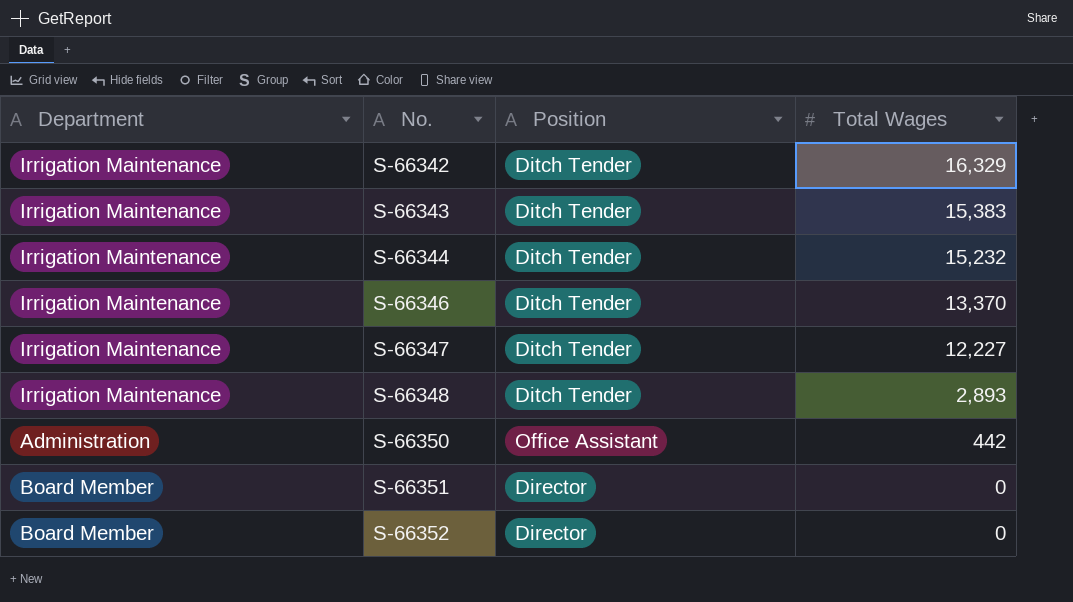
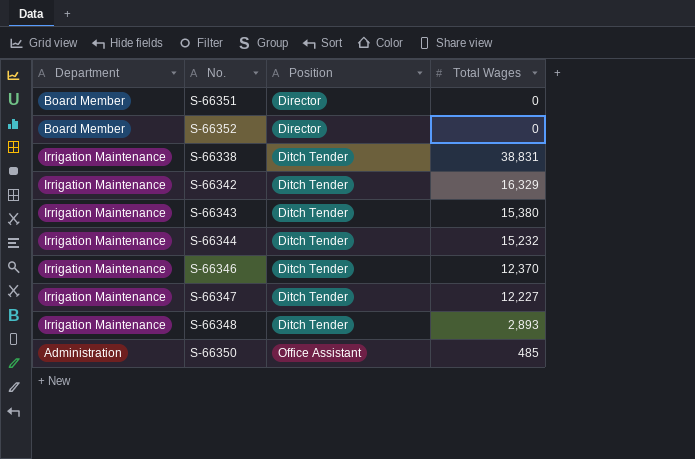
row order: No. ascending -> Position ascending
row S-66338: none -> Irrigation Maintenance | Ditch Tender | 38,831
S-66343 | Total Wages: 15,383 -> 15,380
S-66346 | Total Wages: 13,370 -> 12,370
S-66350 | Total Wages: 442 -> 485

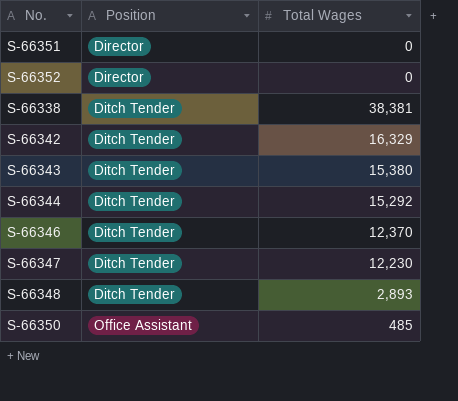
column Department | position: 1 -> none
S-66338 | Total Wages: 38,831 -> 38,381
S-66344 | Total Wages: 15,232 -> 15,292
S-66347 | Total Wages: 12,227 -> 12,230

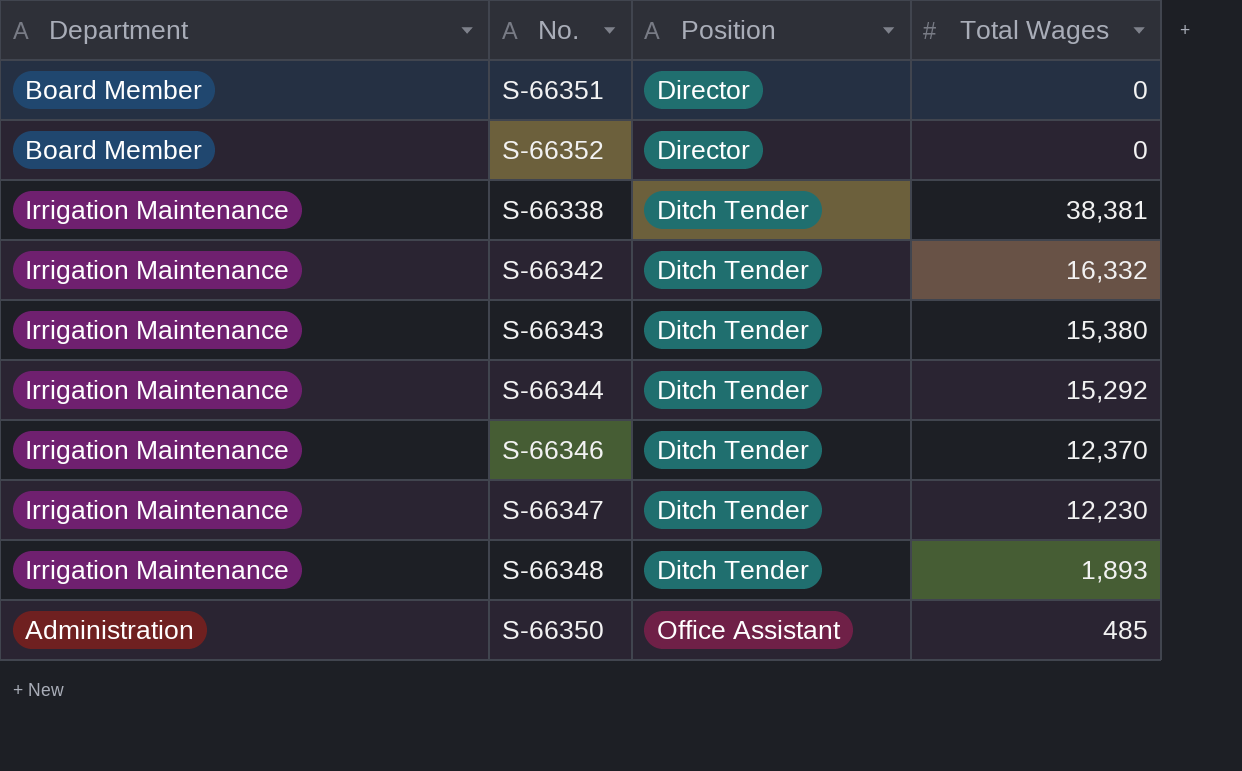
column Department | position: none -> 1
S-66342 | Total Wages: 16,329 -> 16,332
S-66348 | Total Wages: 2,893 -> 1,893

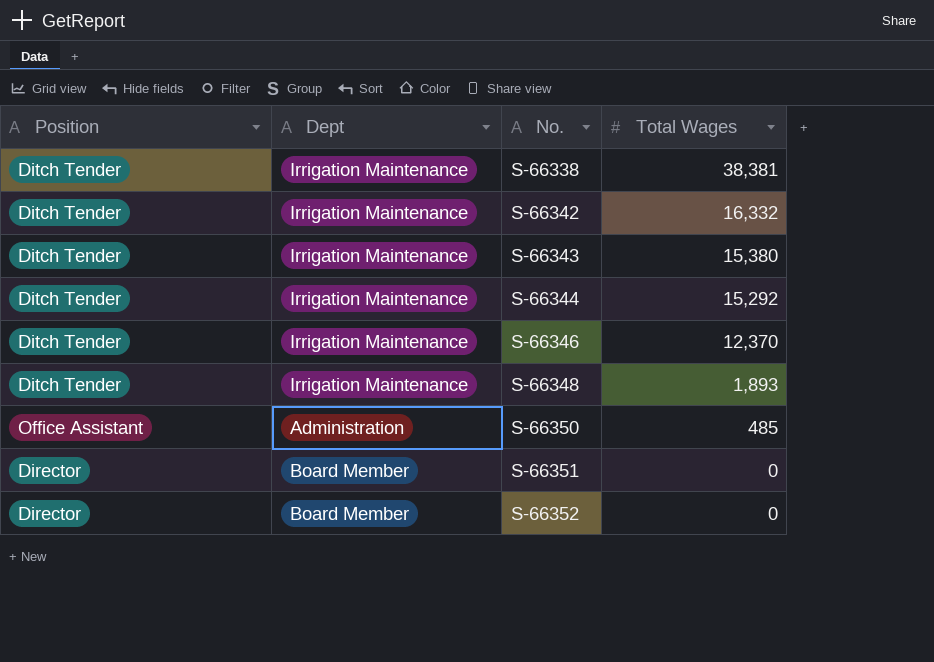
row order: Position ascending -> No. ascending
column Position | position: 3 -> 1
column name: Department -> Dept
row S-66347: Irrigation Maintenance | Ditch Tender | 12,230 -> none

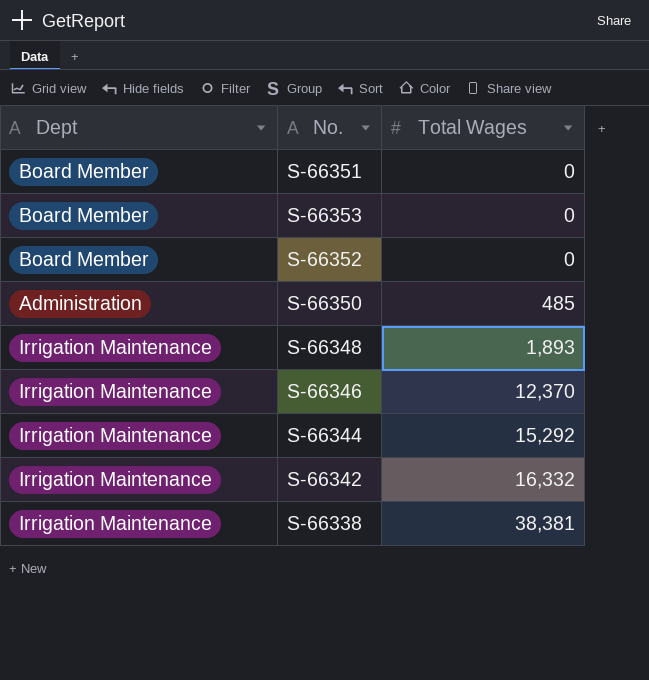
row order: No. ascending -> Total Wages ascending
column Position | position: 1 -> none
row S-66343: Ditch Tender | Irrigation Maintenance | 15,380 -> none
row S-66353: none -> Board Member | 0

